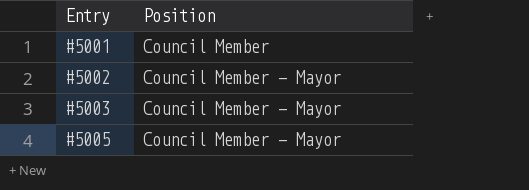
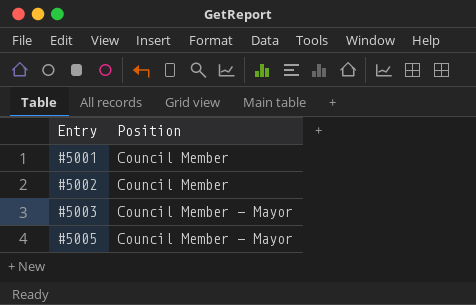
#5002 | Position: Council Member - Mayor -> Council Member

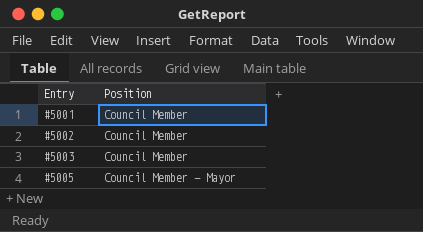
#5003 | Position: Council Member - Mayor -> Council Member

